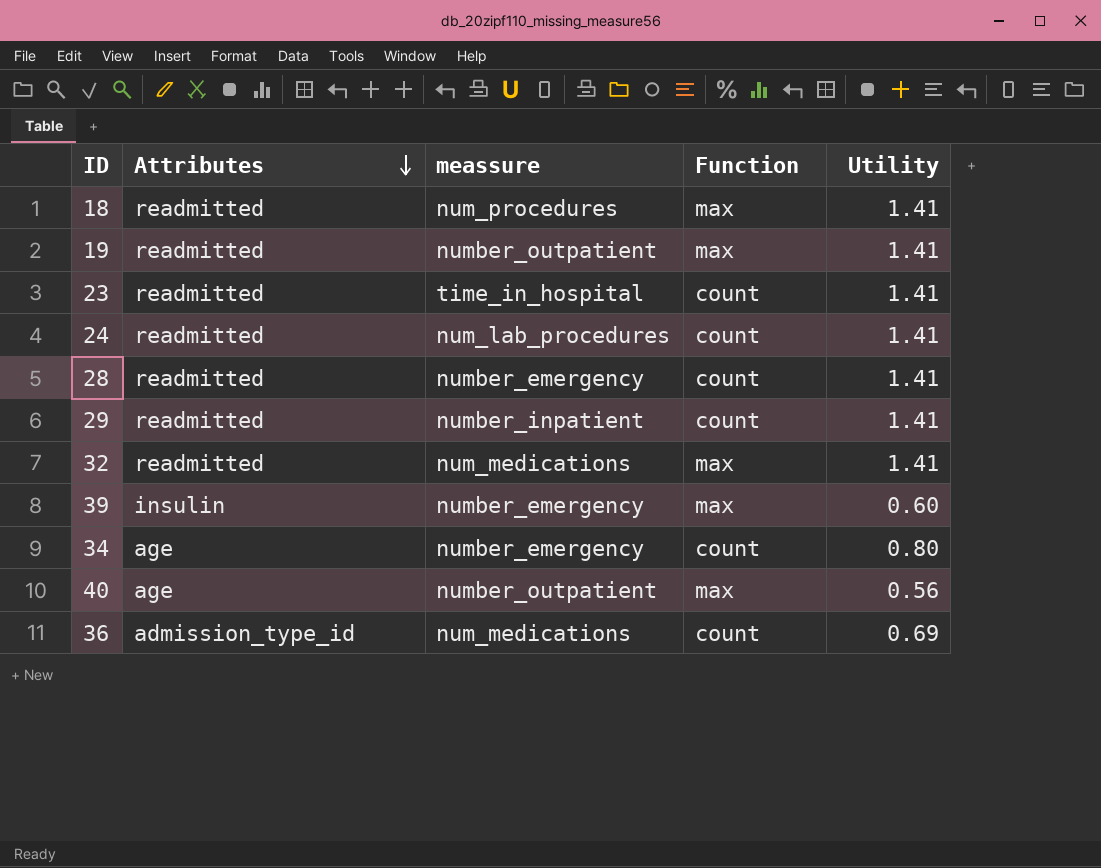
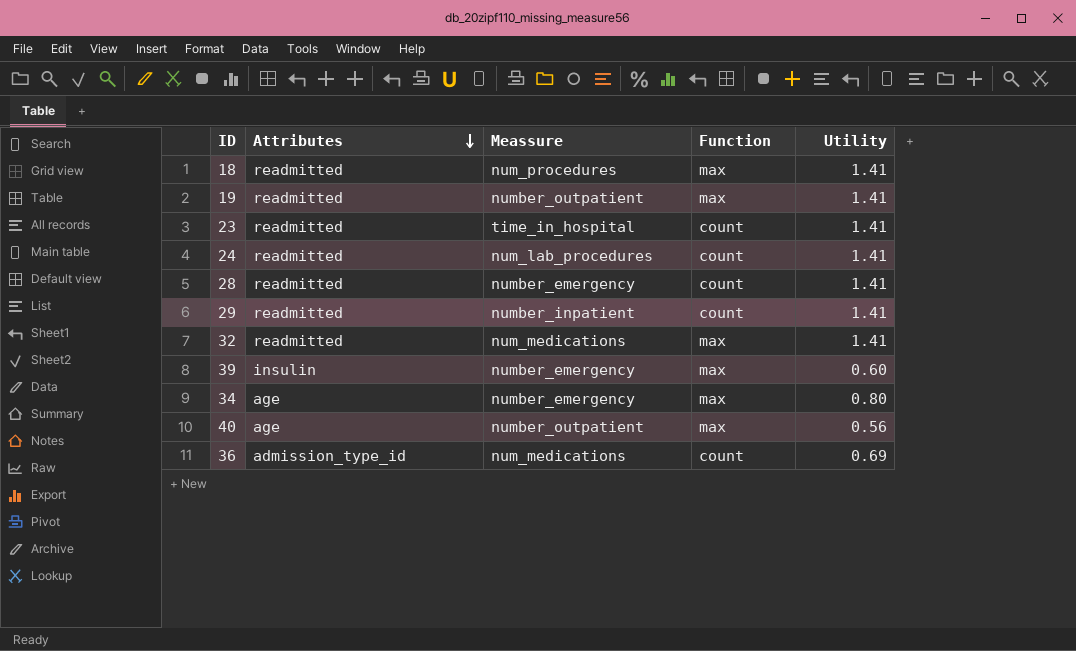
column name: meassure -> Meassure
34 | Function: count -> max

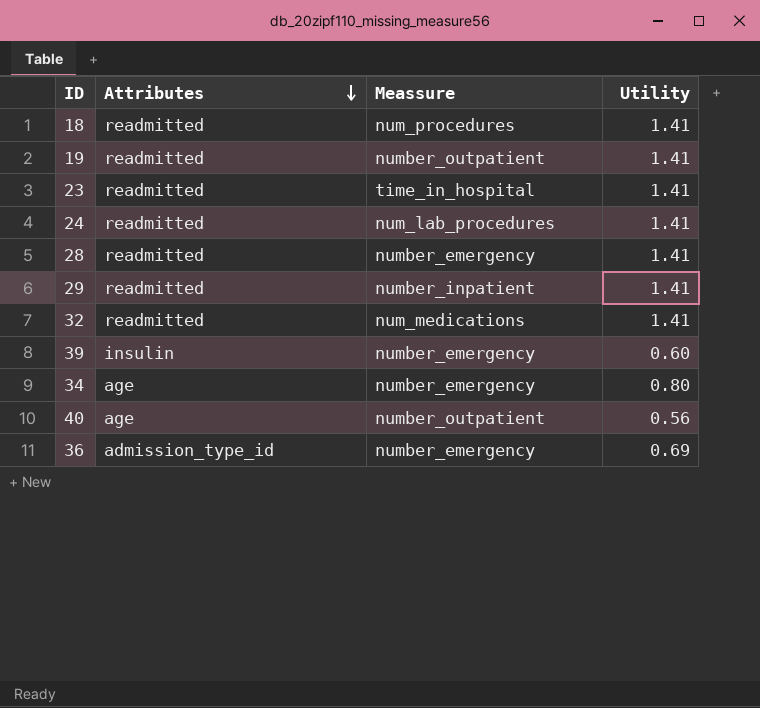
column Function | position: 4 -> none
36 | Meassure: num_medications -> number_emergency

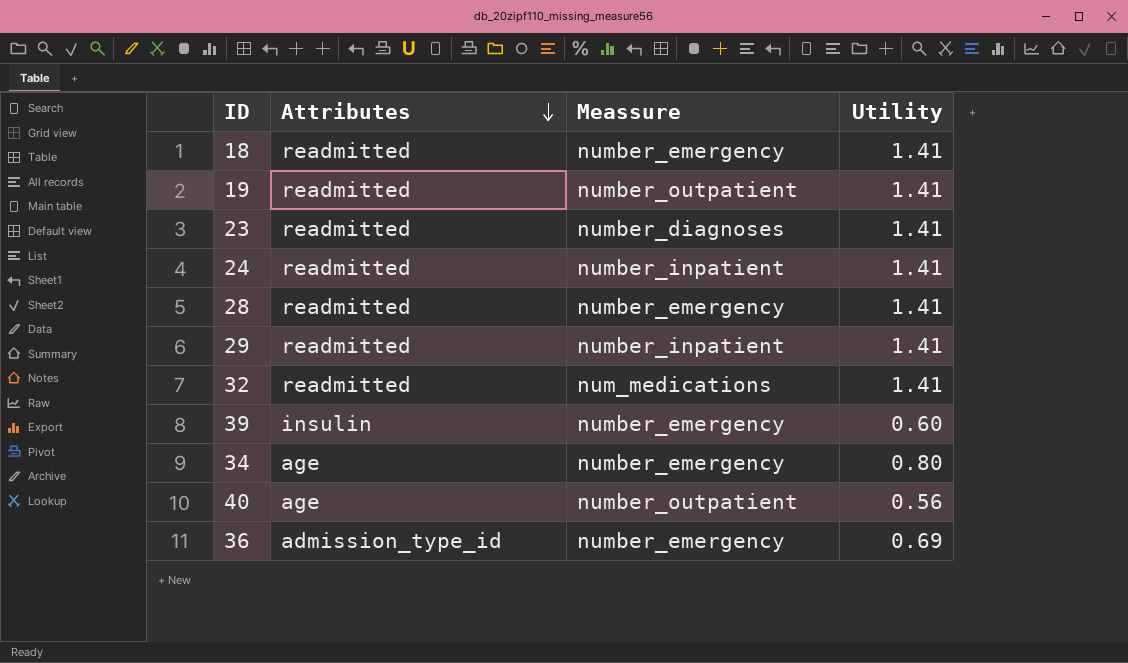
18 | Meassure: num_procedures -> number_emergency
23 | Meassure: time_in_hospital -> number_diagnoses
24 | Meassure: num_lab_procedures -> number_inpatient

